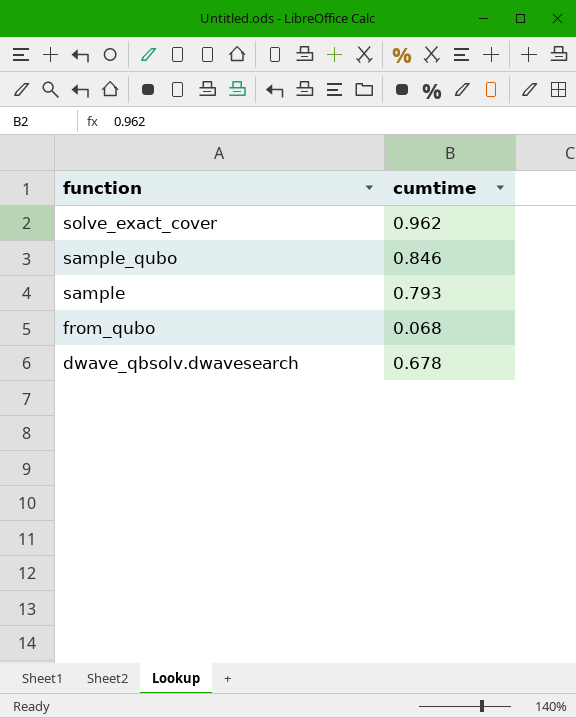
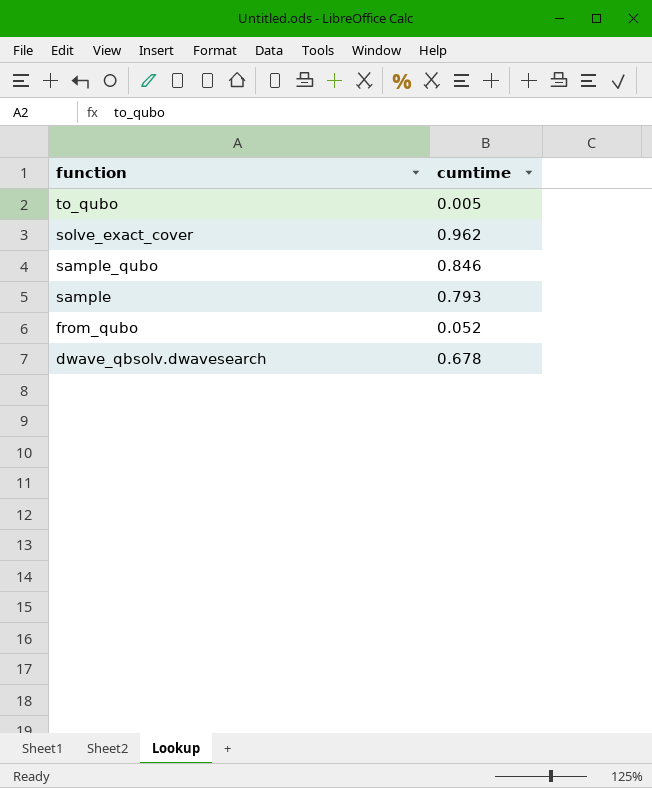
row to_qubo: none -> 0.005
from_qubo | cumtime: 0.068 -> 0.052

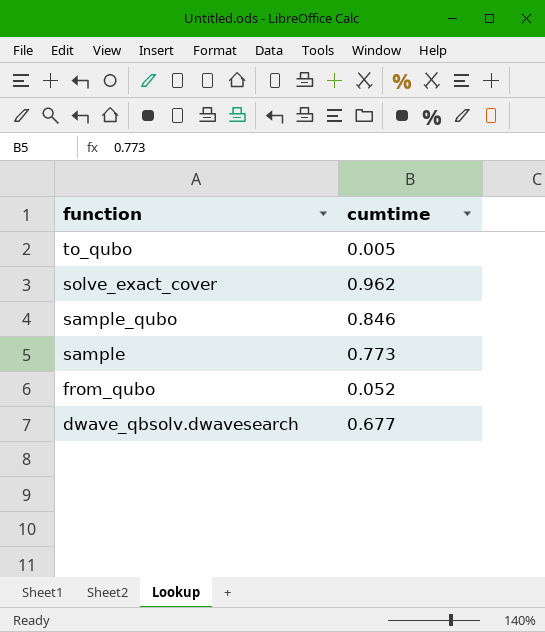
sample | cumtime: 0.793 -> 0.773
dwave_qbsolv.dwavesearch | cumtime: 0.678 -> 0.677

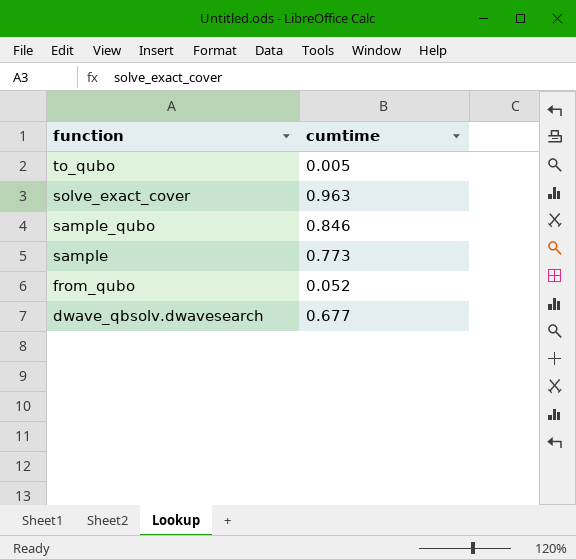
solve_exact_cover | cumtime: 0.962 -> 0.963

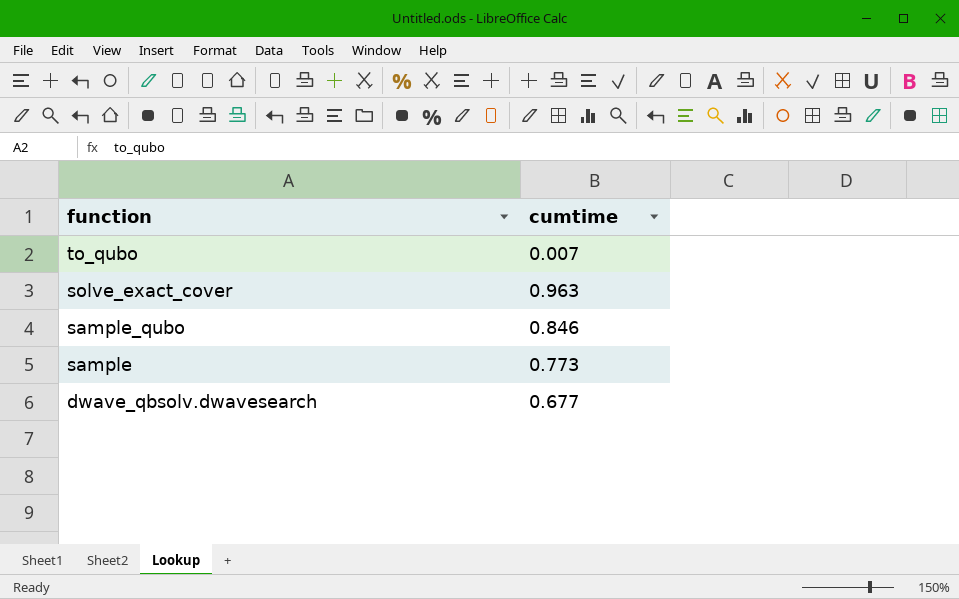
row from_qubo: 0.052 -> none
to_qubo | cumtime: 0.005 -> 0.007

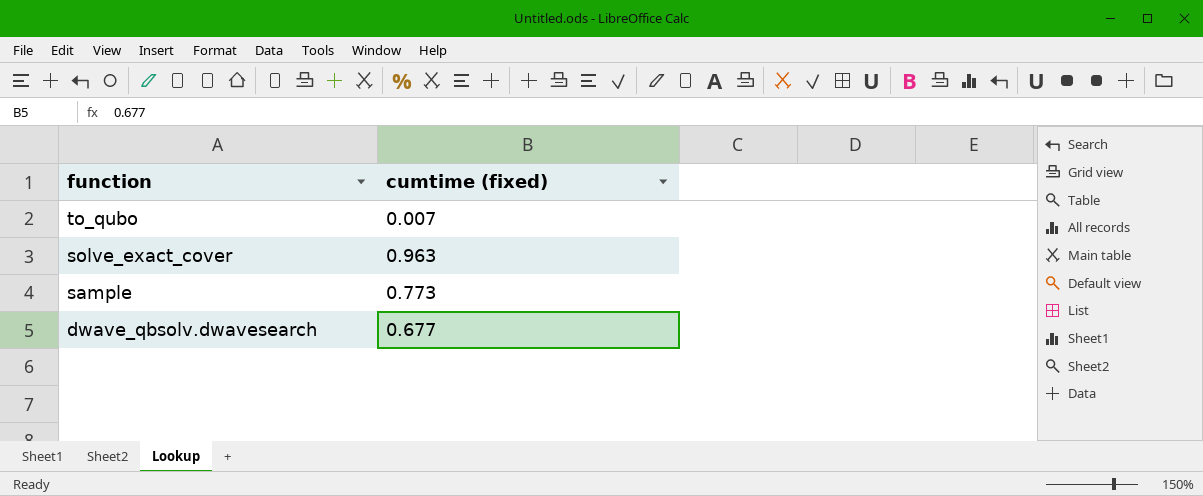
column name: cumtime -> cumtime (fixed)
row sample_qubo: 0.846 -> none

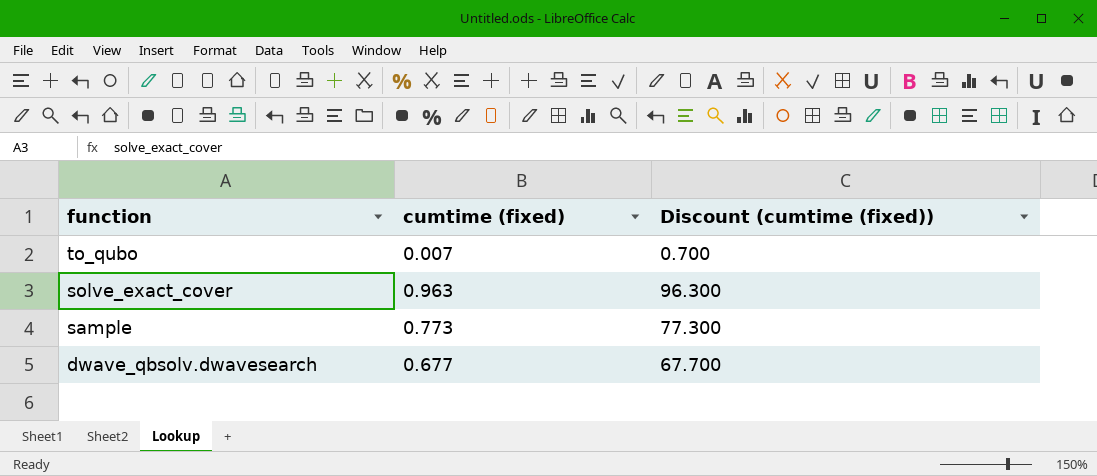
column Discount (cumtime (fixed)) | formula: none -> [cumtime (fixed)] * 100

